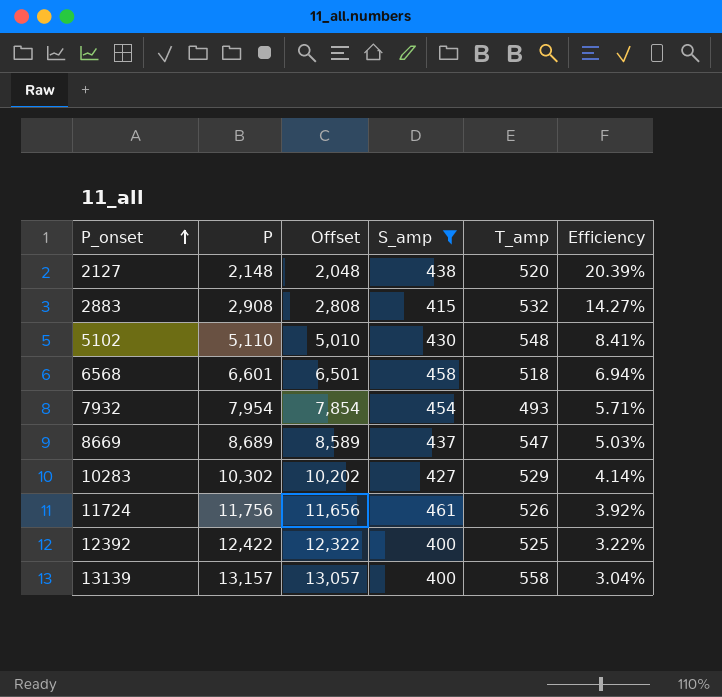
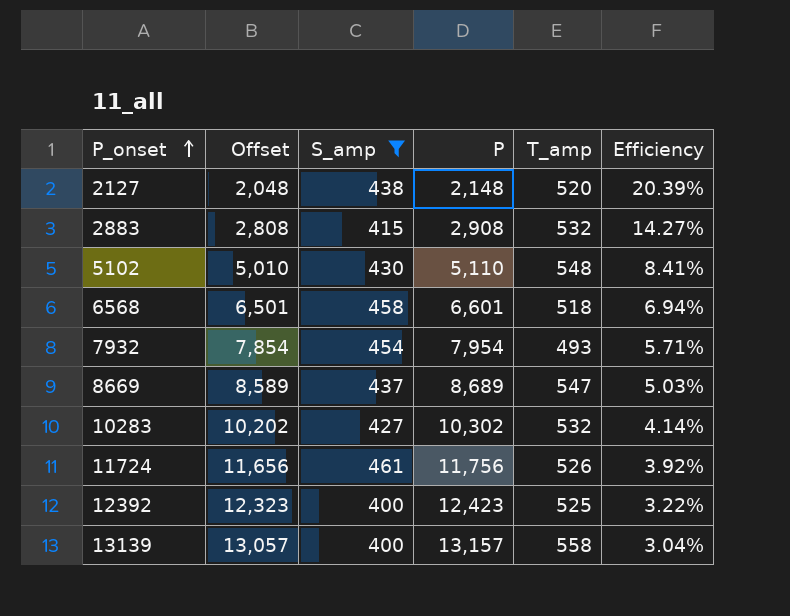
column P | position: 2 -> 4
10283 | T_amp: 529 -> 532
12392 | Offset: 12,322 -> 12,323
12392 | P: 12,422 -> 12,423

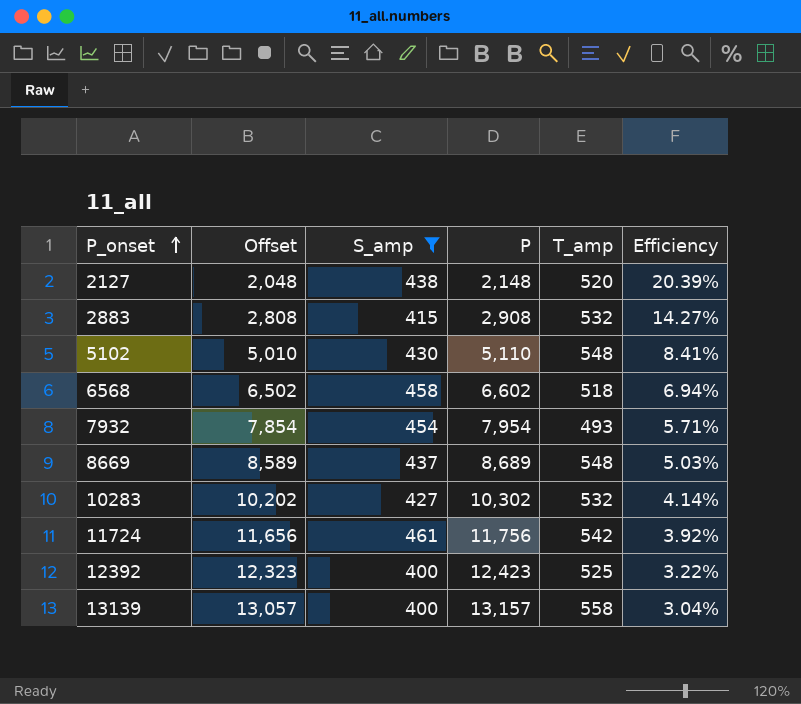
6568 | Offset: 6,501 -> 6,502
6568 | P: 6,601 -> 6,602
8669 | T_amp: 547 -> 548
11724 | T_amp: 526 -> 542

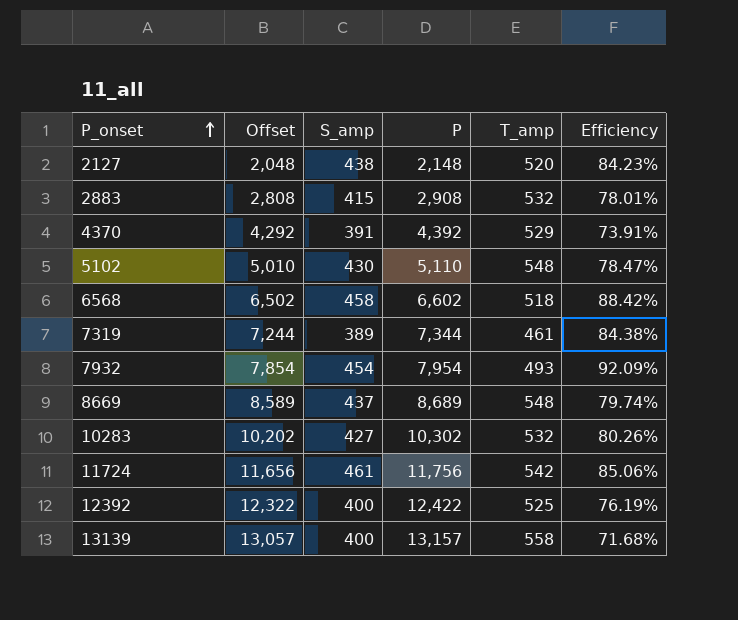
filter: S_amp >= 400 -> none
column Efficiency | formula: [S_amp] / [P] -> [S_amp] / [T_amp]
12392 | Offset: 12,323 -> 12,322
12392 | P: 12,423 -> 12,422

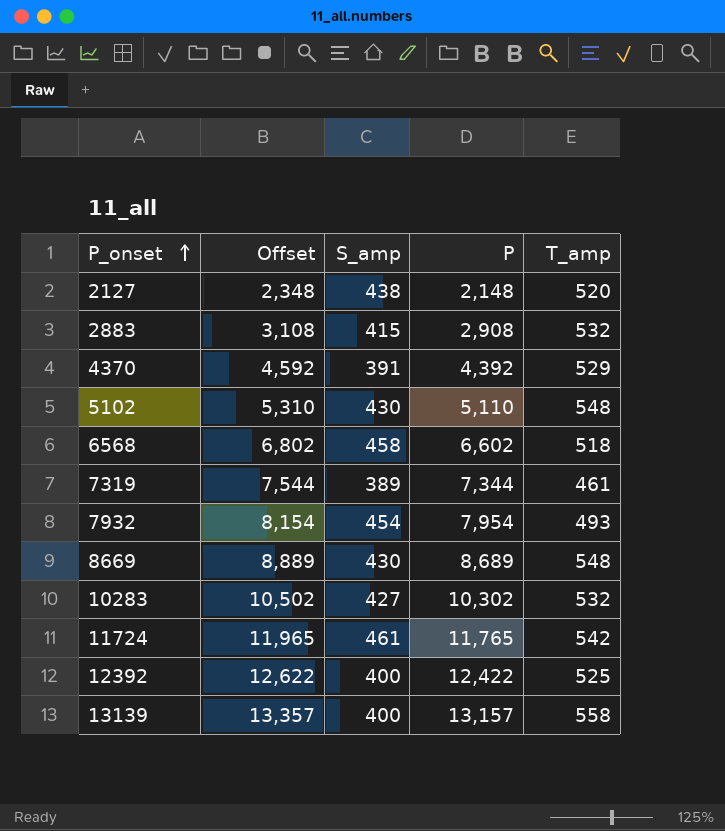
column Efficiency | formula: [S_amp] / [T_amp] -> none
column Offset | formula: [P] - 100 -> [P] + 200
8669 | S_amp: 437 -> 430
11724 | P: 11,756 -> 11,765

